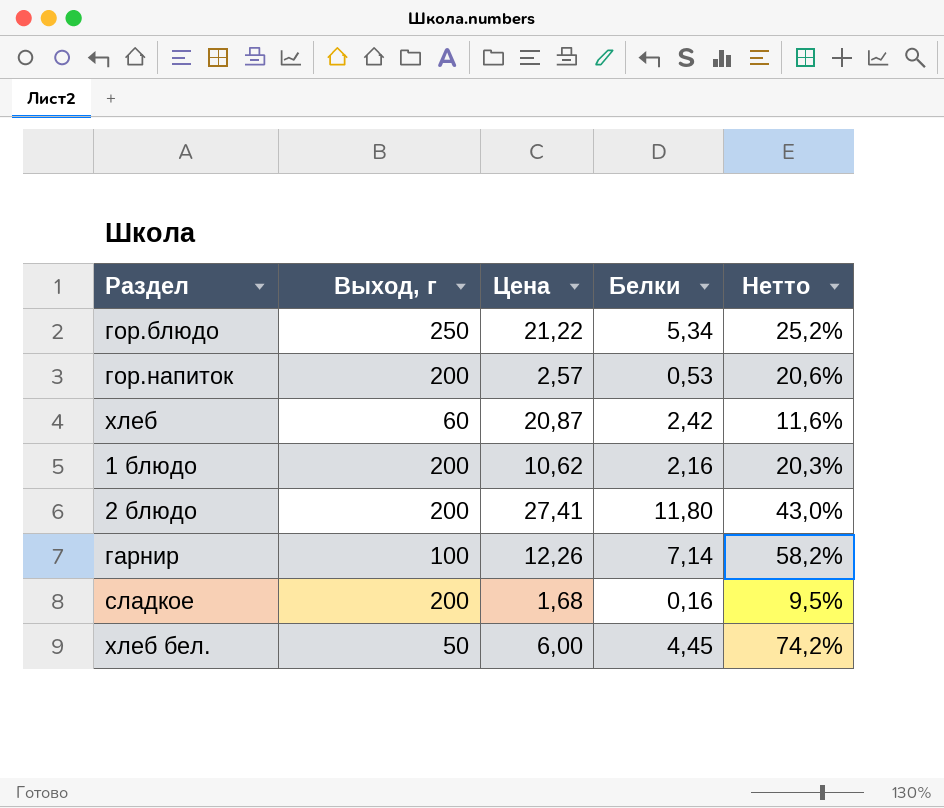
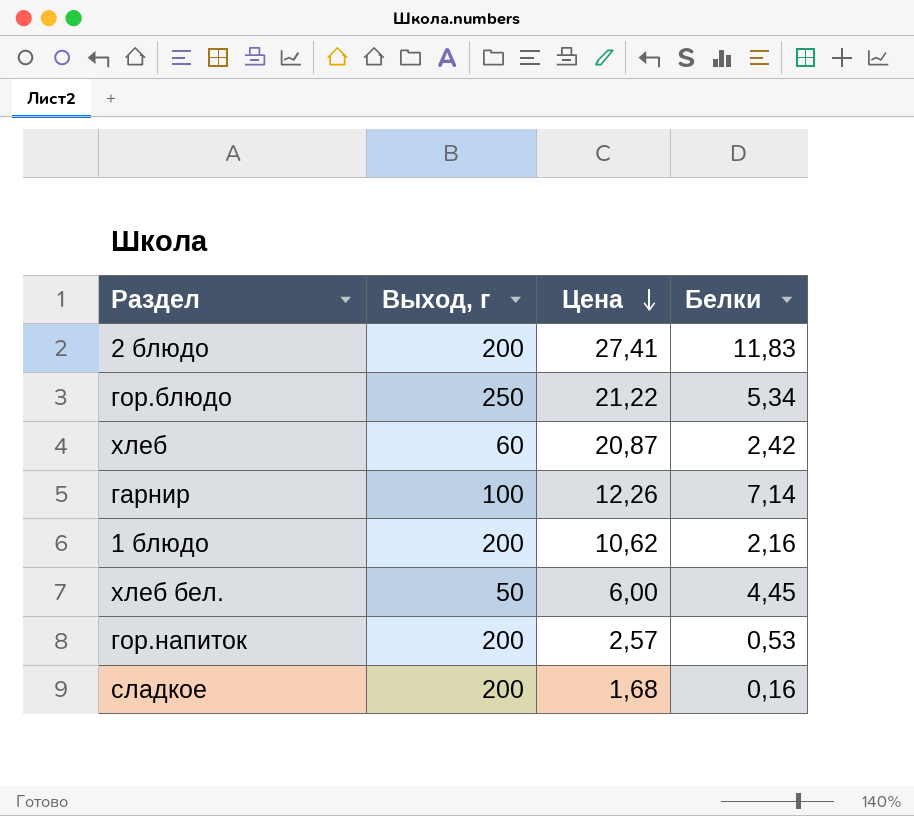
row order: none -> Цена descending
column Нетто | formula: [Белки] / [Цена] -> none
2 блюдо | Белки: 11,80 -> 11,83

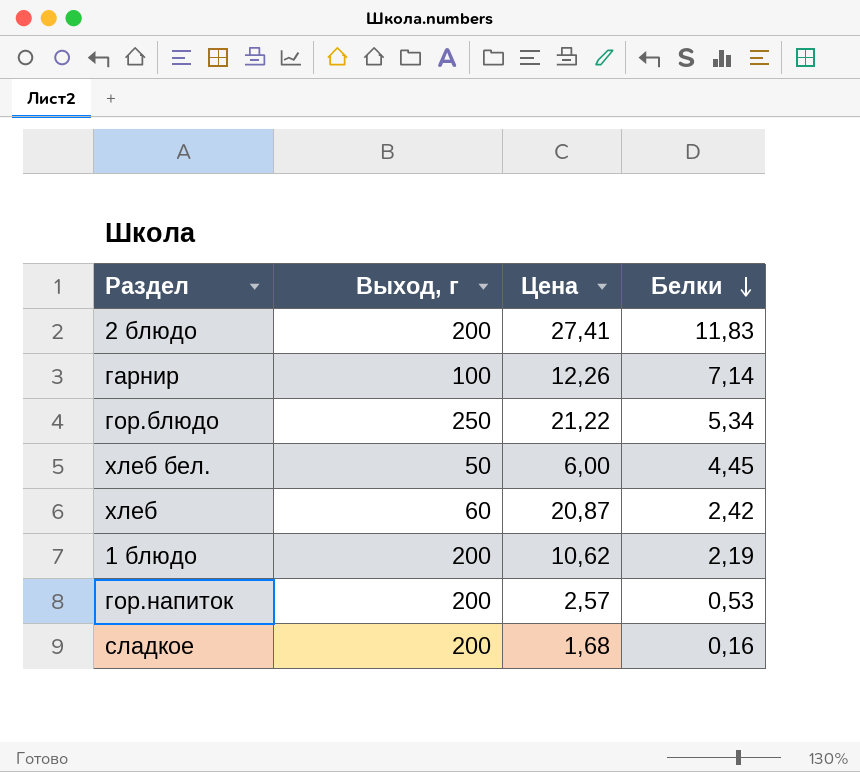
row order: Цена descending -> Белки descending
1 блюдо | Белки: 2,16 -> 2,19

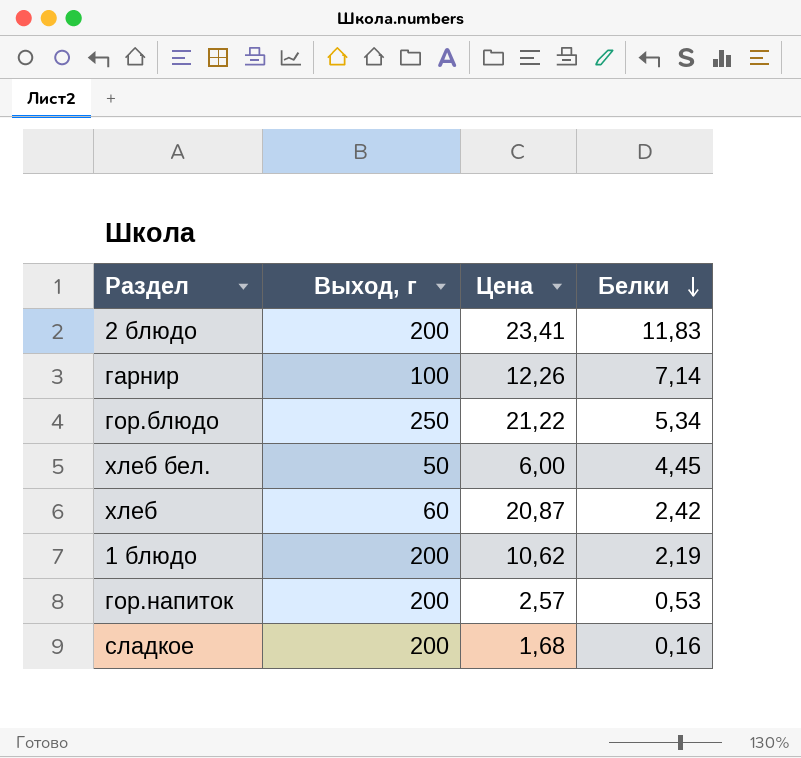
2 блюдо | Цена: 27,41 -> 23,41

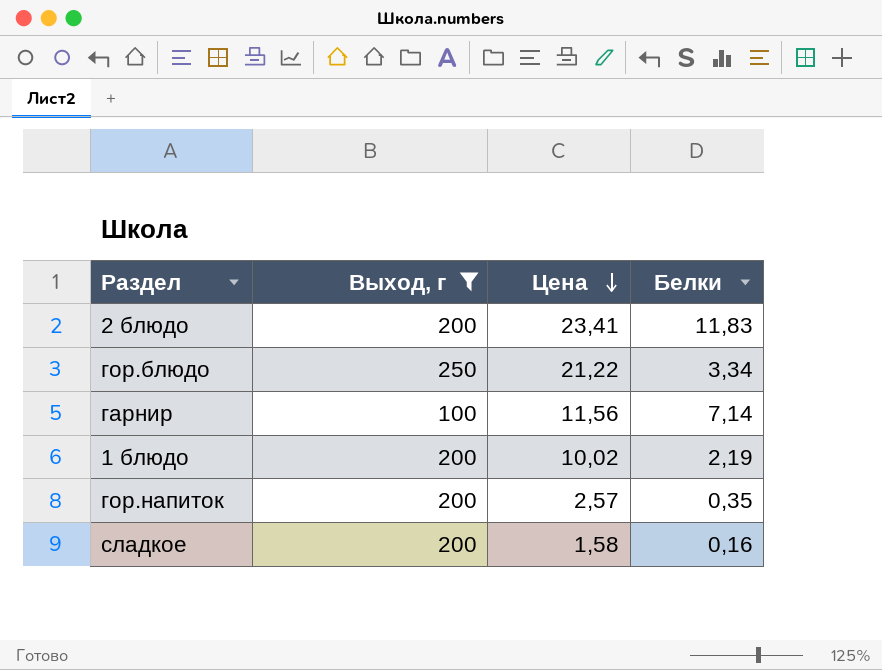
filter: none -> Выход, г >= 100
row order: Белки descending -> Цена descending
гор.блюдо | Белки: 5,34 -> 3,34
гарнир | Цена: 12,26 -> 11,56
1 блюдо | Цена: 10,62 -> 10,02
гор.напиток | Белки: 0,53 -> 0,35
сладкое | Цена: 1,68 -> 1,58

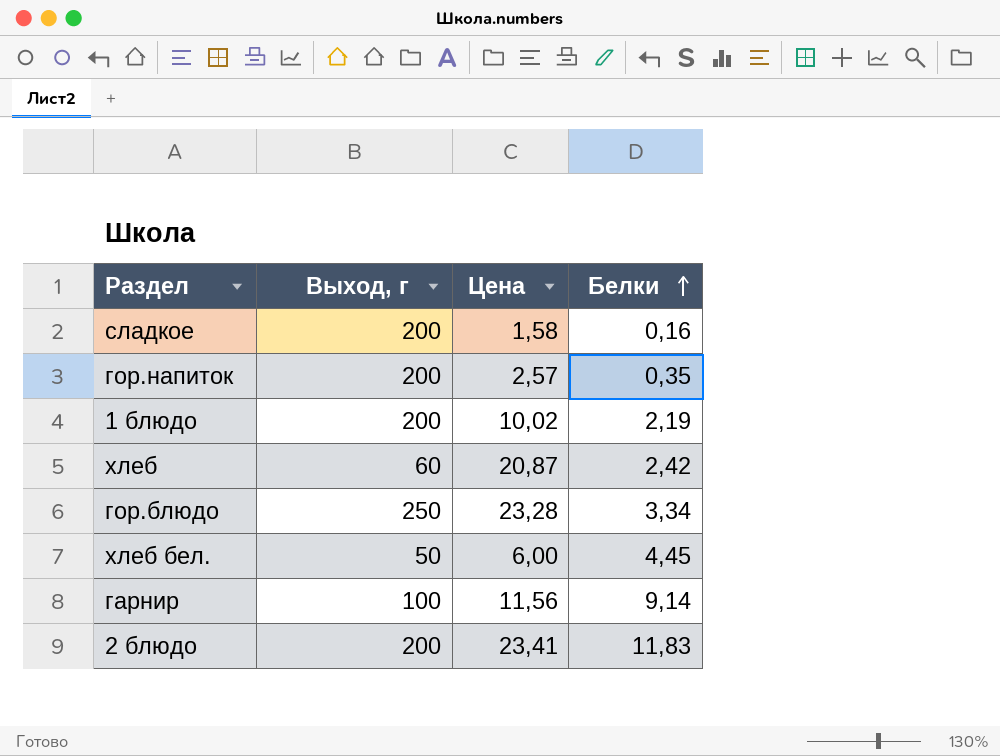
filter: Выход, г >= 100 -> none
row order: Цена descending -> Белки ascending
гор.блюдо | Цена: 21,22 -> 23,28
гарнир | Белки: 7,14 -> 9,14

